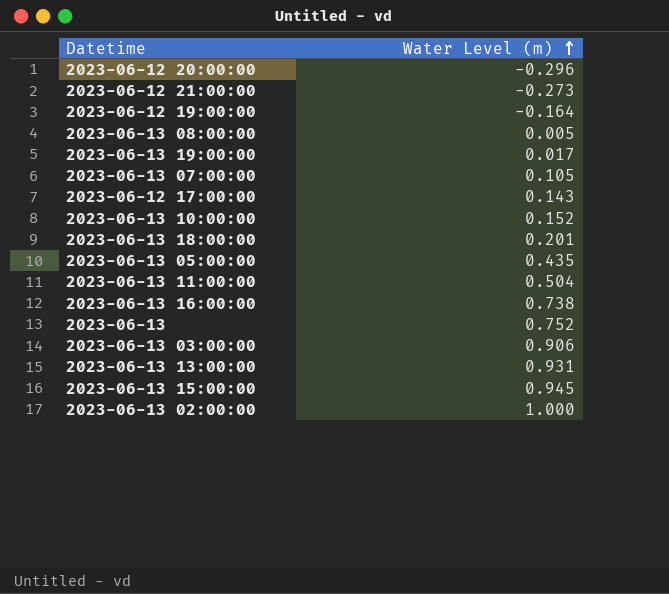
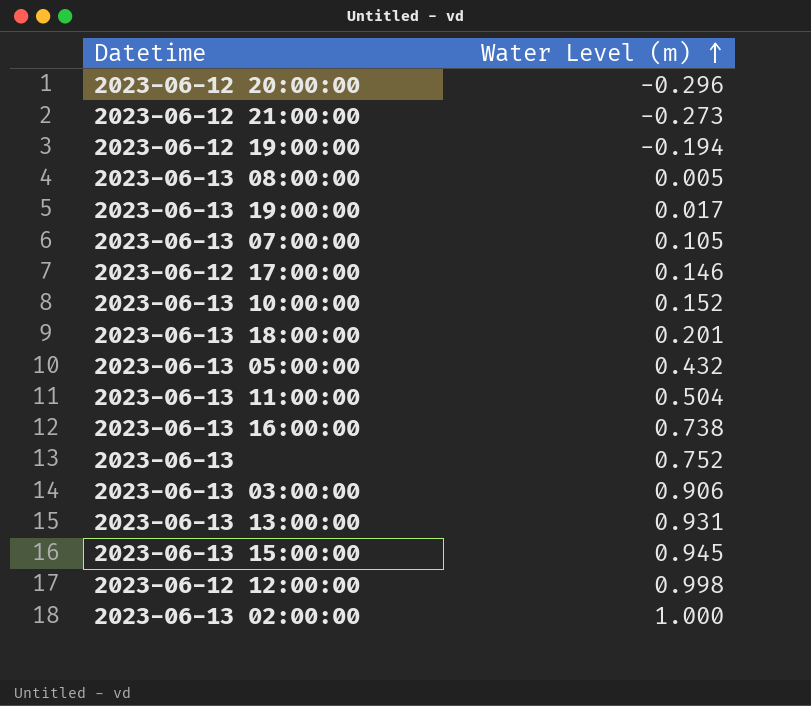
2023-06-12 19:00:00 | Water Level (m): -0.164 -> -0.194
2023-06-12 17:00:00 | Water Level (m): 0.143 -> 0.146
2023-06-13 05:00:00 | Water Level (m): 0.435 -> 0.432
row 2023-06-12 12:00:00: none -> 0.998

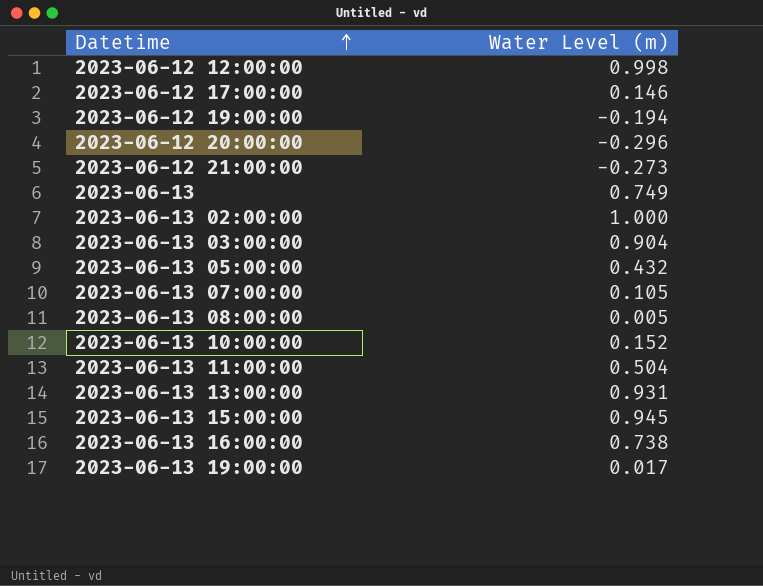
row order: Water Level (m) ascending -> Datetime ascending
row 2023-06-13 18:00:00: 0.201 -> none
2023-06-13 | Water Level (m): 0.752 -> 0.749
2023-06-13 03:00:00 | Water Level (m): 0.906 -> 0.904

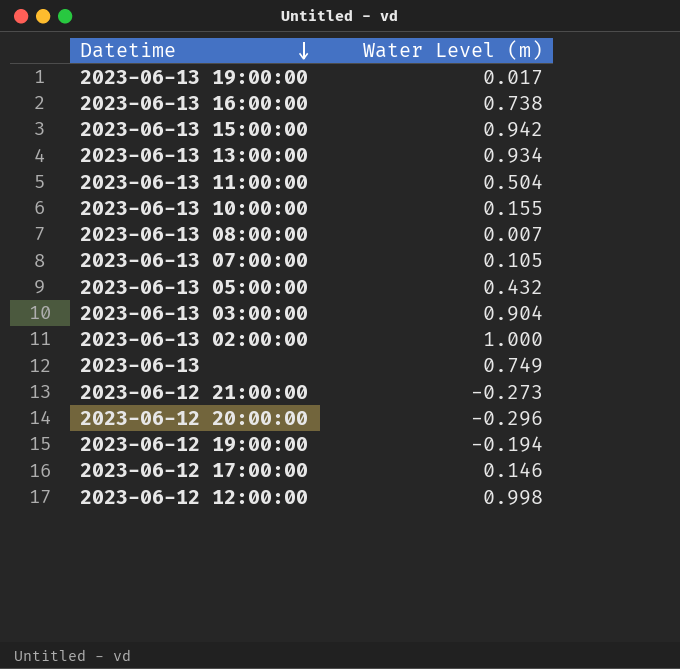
row order: Datetime ascending -> Datetime descending
2023-06-13 15:00:00 | Water Level (m): 0.945 -> 0.942
2023-06-13 13:00:00 | Water Level (m): 0.931 -> 0.934
2023-06-13 10:00:00 | Water Level (m): 0.152 -> 0.155
2023-06-13 08:00:00 | Water Level (m): 0.005 -> 0.007

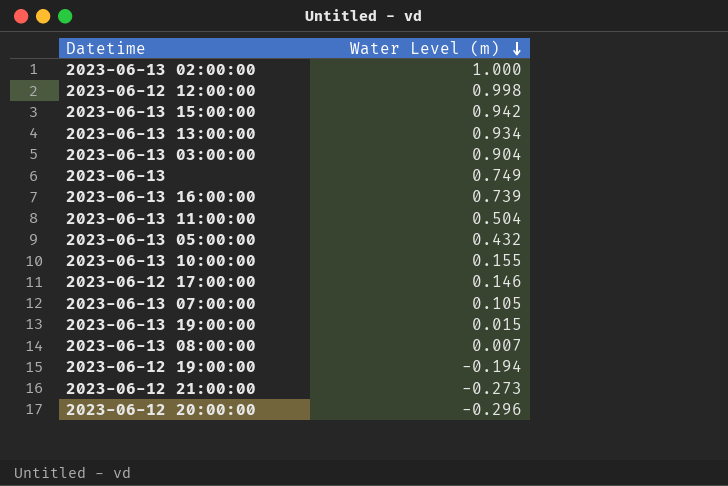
row order: Datetime descending -> Water Level (m) descending
2023-06-13 16:00:00 | Water Level (m): 0.738 -> 0.739
2023-06-13 19:00:00 | Water Level (m): 0.017 -> 0.015

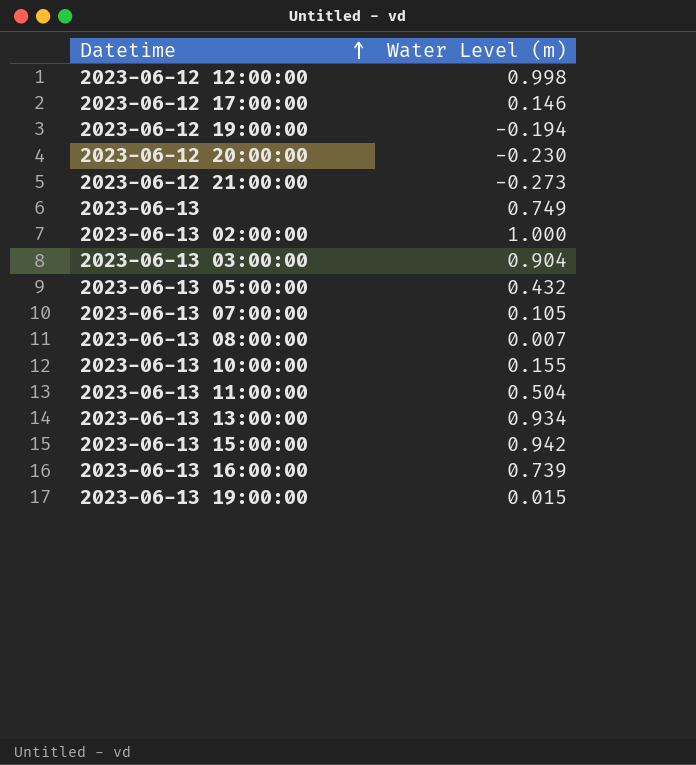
row order: Water Level (m) descending -> Datetime ascending
2023-06-12 20:00:00 | Water Level (m): -0.296 -> -0.230

